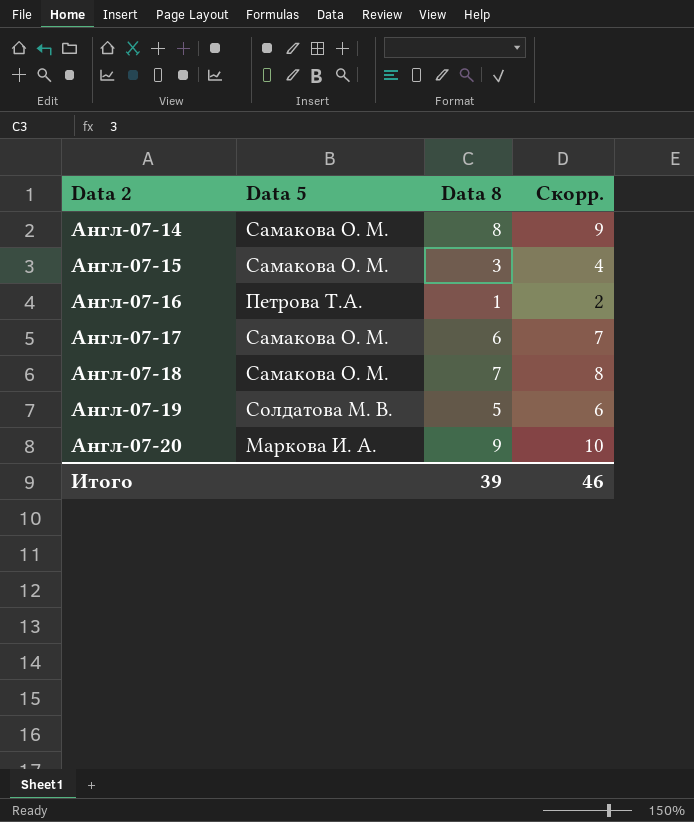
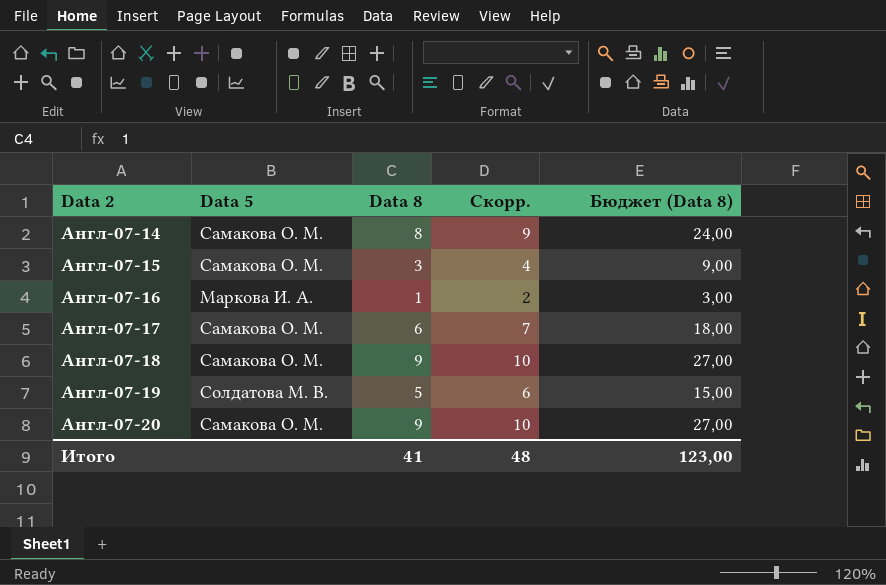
column Бюджет (Data 8) | formula: none -> [Data 8] * 3
Англ-07-16 | Data 5: Петрова Т.А. -> Маркова И. А.
Англ-07-18 | Data 8: 7 -> 9
Англ-07-18 | Скорр.: 8 -> 10
Англ-07-20 | Data 5: Маркова И. А. -> Самакова О. М.
Итого | Data 8: 39 -> 41
Итого | Скорр.: 46 -> 48

